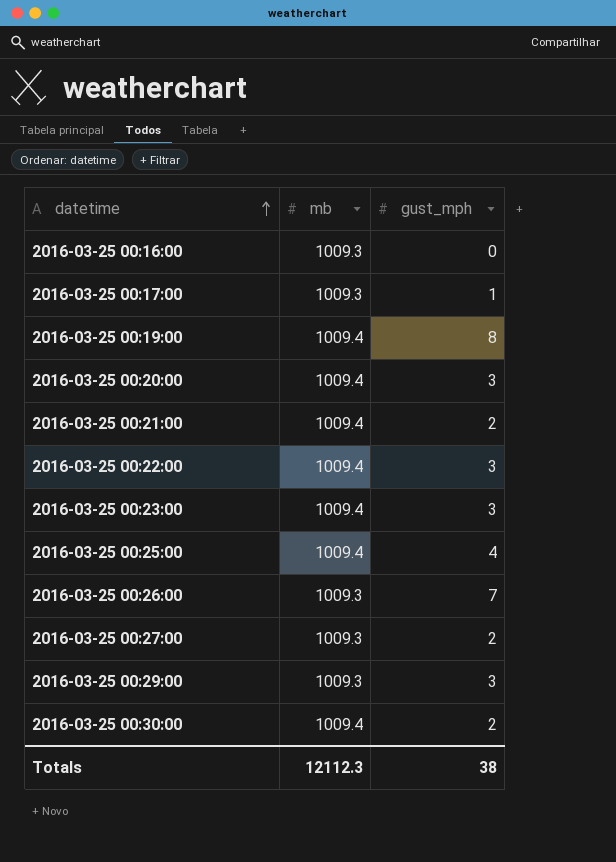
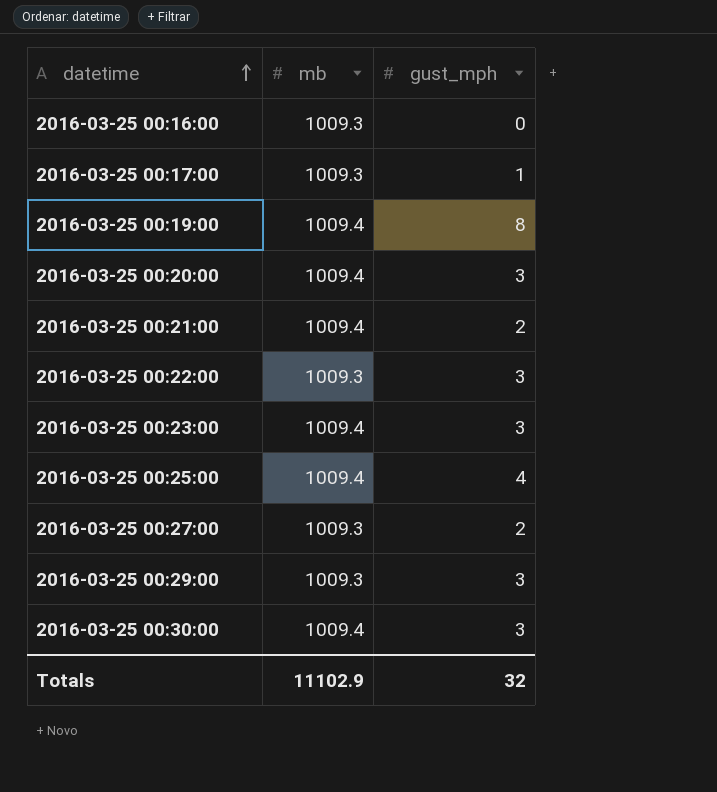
row 2016-03-25 00:26:00: 1009.3 | 7 -> none
2016-03-25 00:22:00 | mb: 1009.4 -> 1009.3
2016-03-25 00:30:00 | gust_mph: 2 -> 3
Totals | mb: 12112.3 -> 11102.9
Totals | gust_mph: 38 -> 32

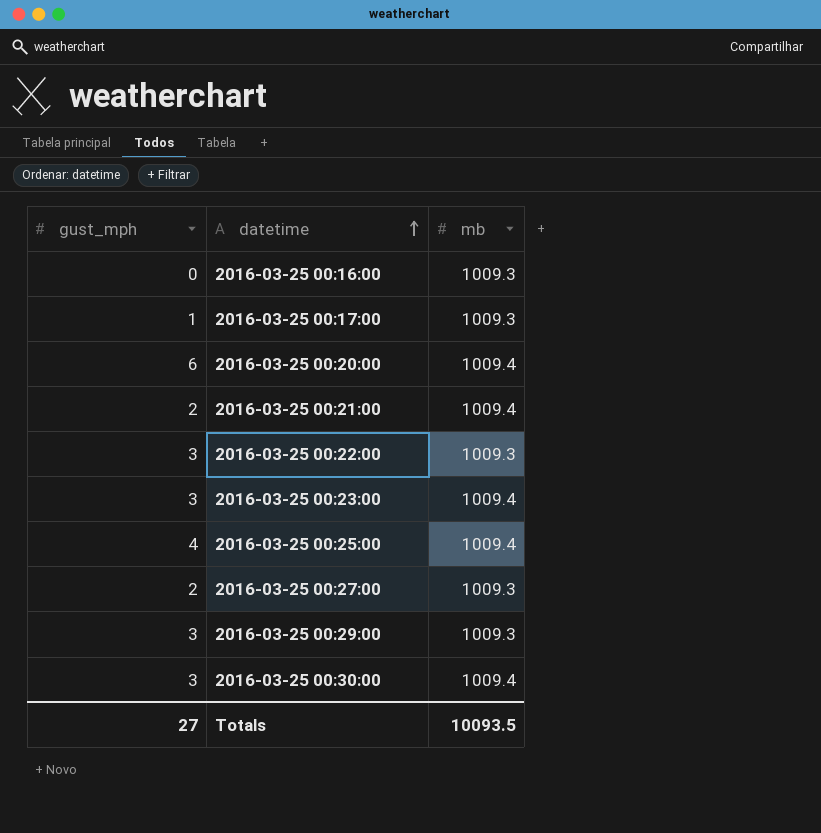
column gust_mph | position: 3 -> 1
row 2016-03-25 00:19:00: 1009.4 | 8 -> none
2016-03-25 00:20:00 | gust_mph: 3 -> 6
Totals | gust_mph: 32 -> 27
Totals | mb: 11102.9 -> 10093.5

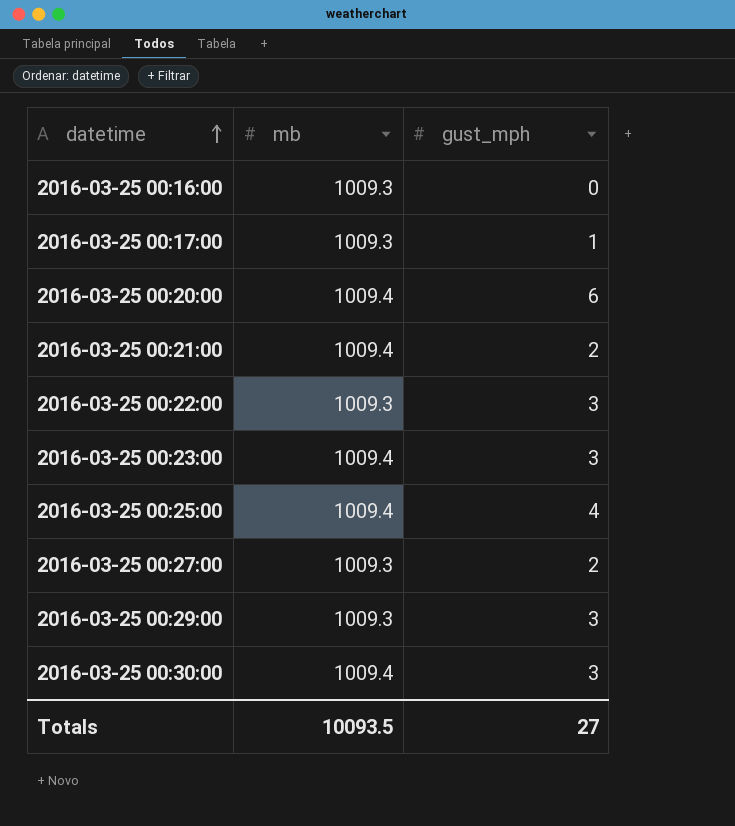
column gust_mph | position: 1 -> 3

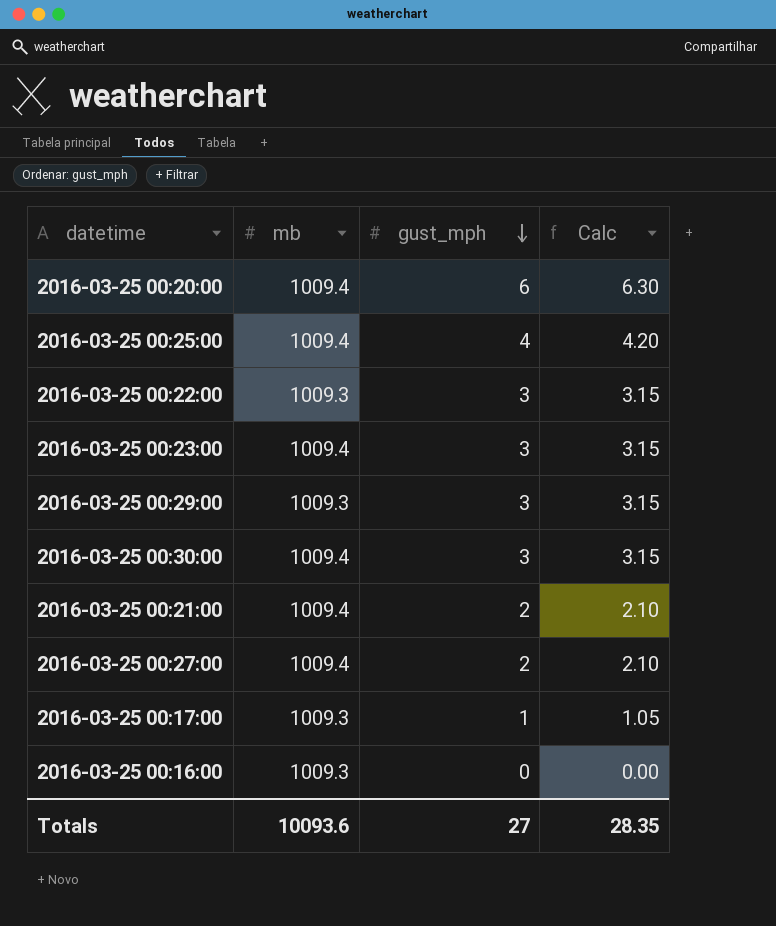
row order: datetime ascending -> gust_mph descending
column Calc | formula: none -> [gust_mph] * 1.05
2016-03-25 00:27:00 | mb: 1009.3 -> 1009.4
Totals | mb: 10093.5 -> 10093.6

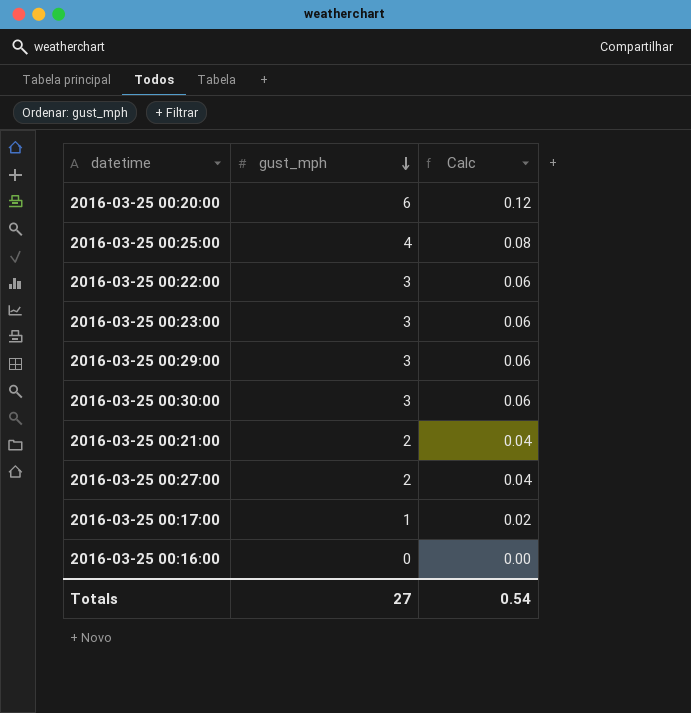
column mb | position: 2 -> none
column Calc | formula: [gust_mph] * 1.05 -> [gust_mph] * 0.02
Totals | Calc: 28.35 -> 0.54

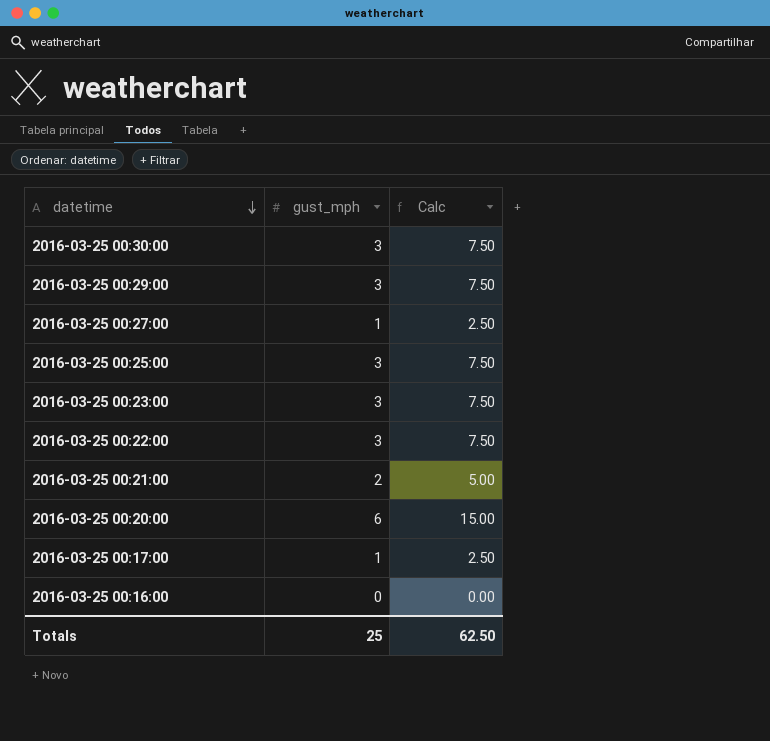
row order: gust_mph descending -> datetime descending
column Calc | formula: [gust_mph] * 0.02 -> [gust_mph] * 2.5
2016-03-25 00:27:00 | gust_mph: 2 -> 1
2016-03-25 00:25:00 | gust_mph: 4 -> 3
Totals | gust_mph: 27 -> 25
Totals | Calc: 0.54 -> 62.50

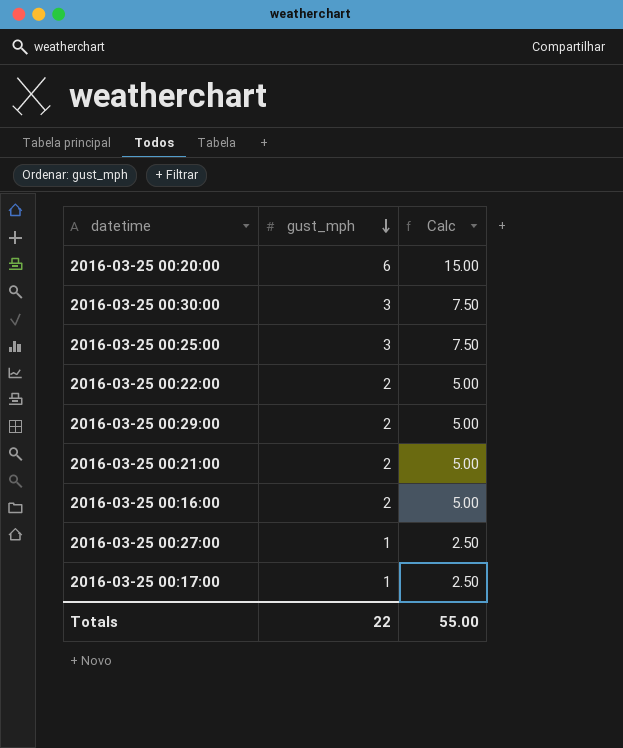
row order: datetime descending -> gust_mph descending
row 2016-03-25 00:23:00: 3 | 7.50 -> none
2016-03-25 00:22:00 | gust_mph: 3 -> 2
2016-03-25 00:22:00 | Calc: 7.50 -> 5.00
2016-03-25 00:29:00 | gust_mph: 3 -> 2
2016-03-25 00:29:00 | Calc: 7.50 -> 5.00
2016-03-25 00:16:00 | gust_mph: 0 -> 2
2016-03-25 00:16:00 | Calc: 0.00 -> 5.00
Totals | gust_mph: 25 -> 22
Totals | Calc: 62.50 -> 55.00

